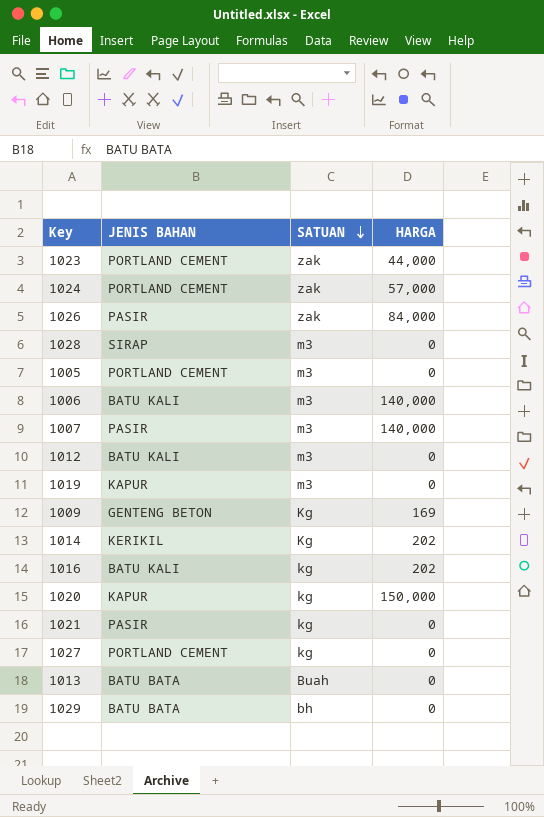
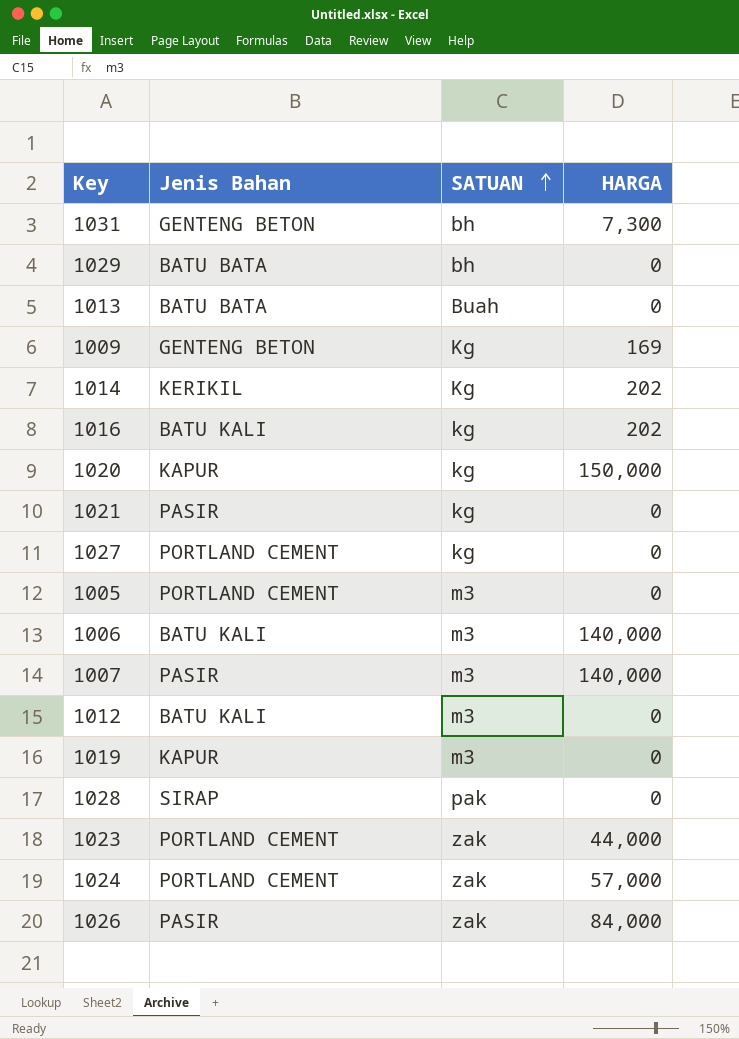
row order: SATUAN descending -> SATUAN ascending
column name: JENIS BAHAN -> Jenis Bahan
row 1031: none -> GENTENG BETON | bh | 7,300
1028 | SATUAN: m3 -> pak

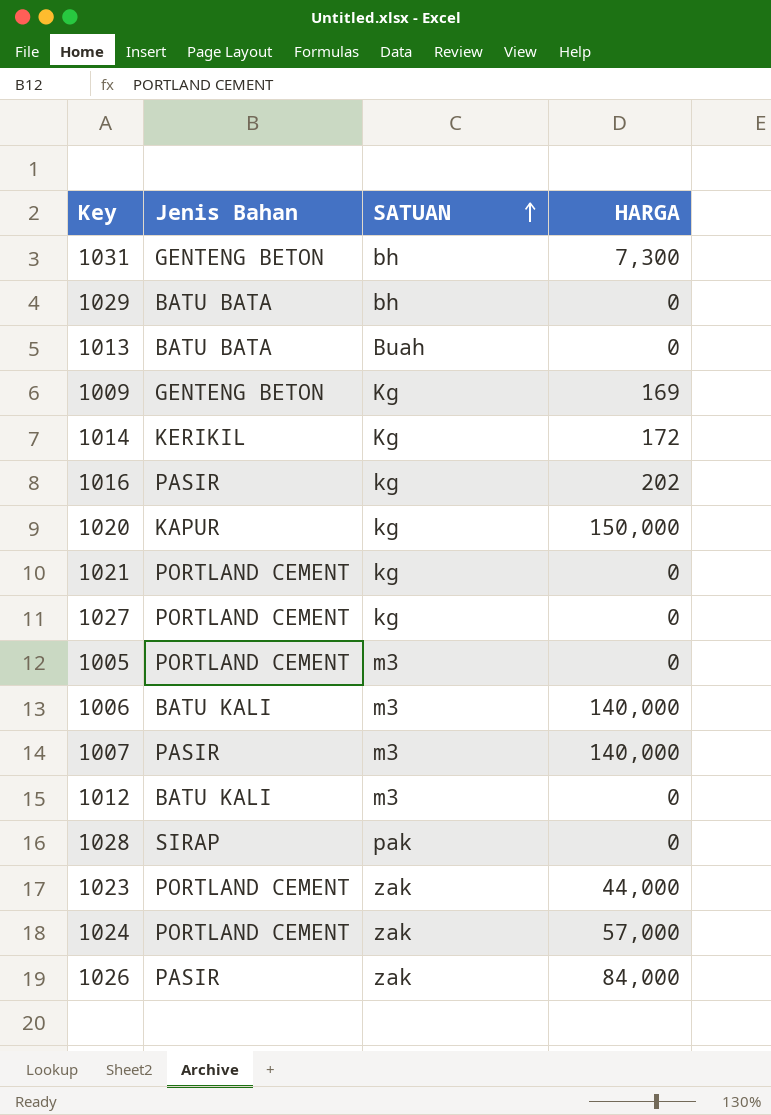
row 1019: KAPUR | m3 | 0 -> none
1014 | HARGA: 202 -> 172
1016 | Jenis Bahan: BATU KALI -> PASIR
1021 | Jenis Bahan: PASIR -> PORTLAND CEMENT

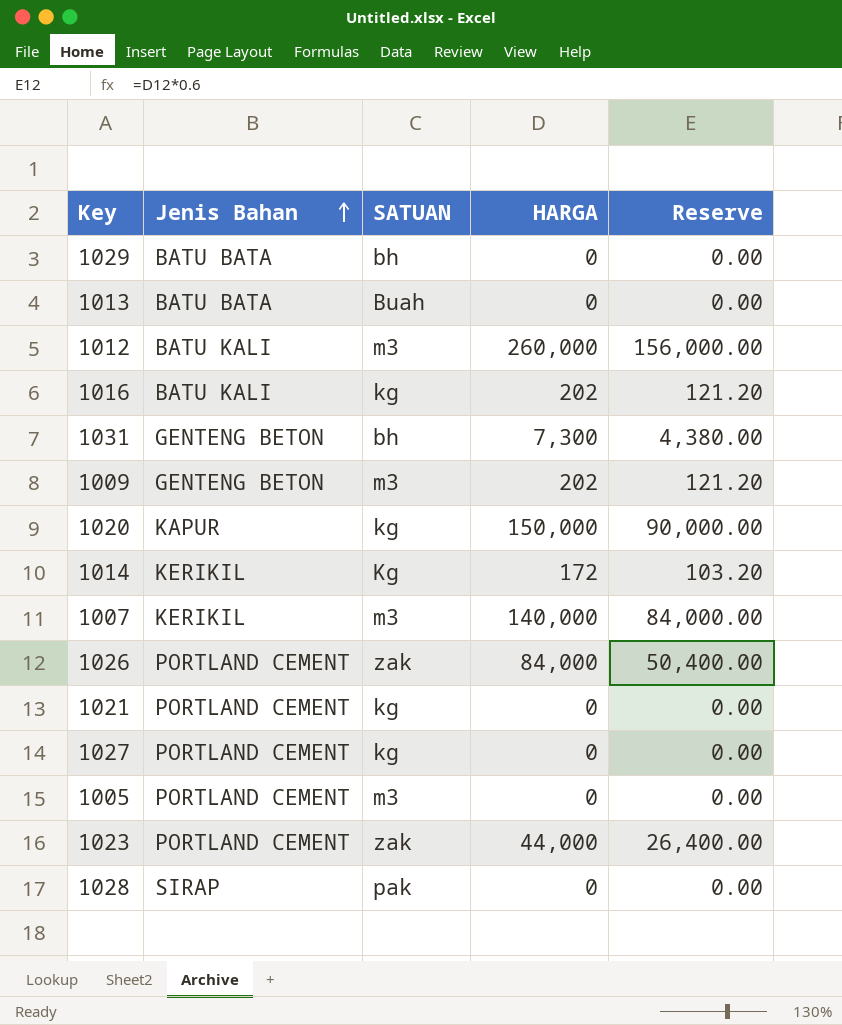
row order: SATUAN ascending -> Jenis Bahan ascending
column Reserve | formula: none -> [HARGA] * 0.6
row 1006: BATU KALI | m3 | 140,000 -> none
row 1024: PORTLAND CEMENT | zak | 57,000 -> none
1012 | HARGA: 0 -> 260,000
1016 | Jenis Bahan: PASIR -> BATU KALI
1009 | SATUAN: Kg -> m3
1009 | HARGA: 169 -> 202
1007 | Jenis Bahan: PASIR -> KERIKIL
1026 | Jenis Bahan: PASIR -> PORTLAND CEMENT

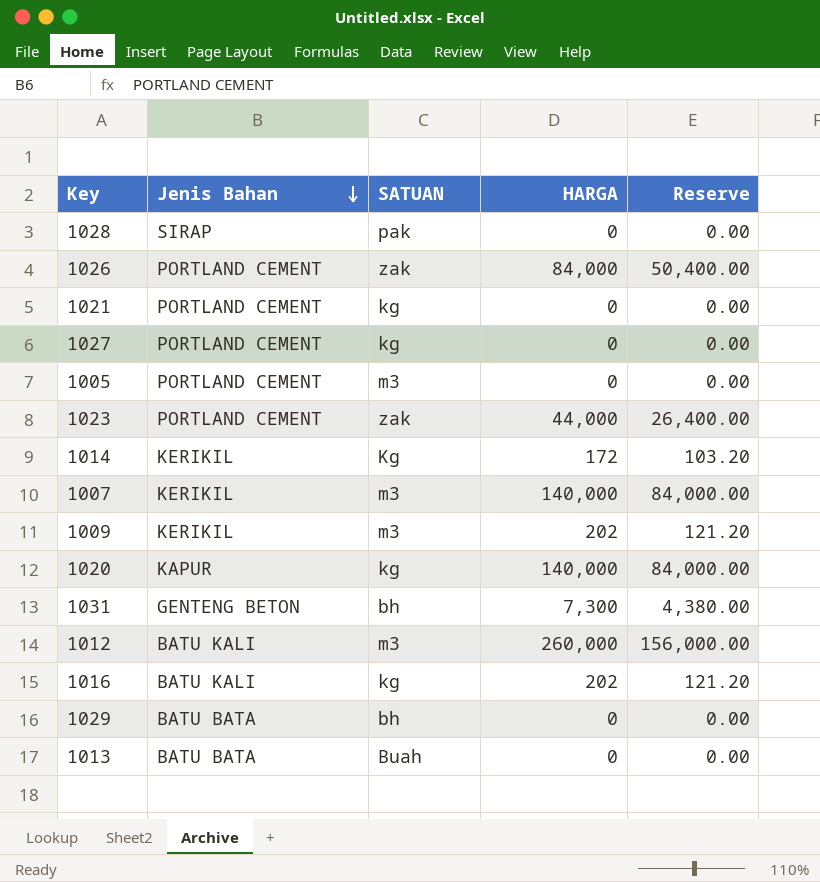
row order: Jenis Bahan ascending -> Jenis Bahan descending
1009 | Jenis Bahan: GENTENG BETON -> KERIKIL
1020 | HARGA: 150,000 -> 140,000
1020 | Reserve: 90,000.00 -> 84,000.00

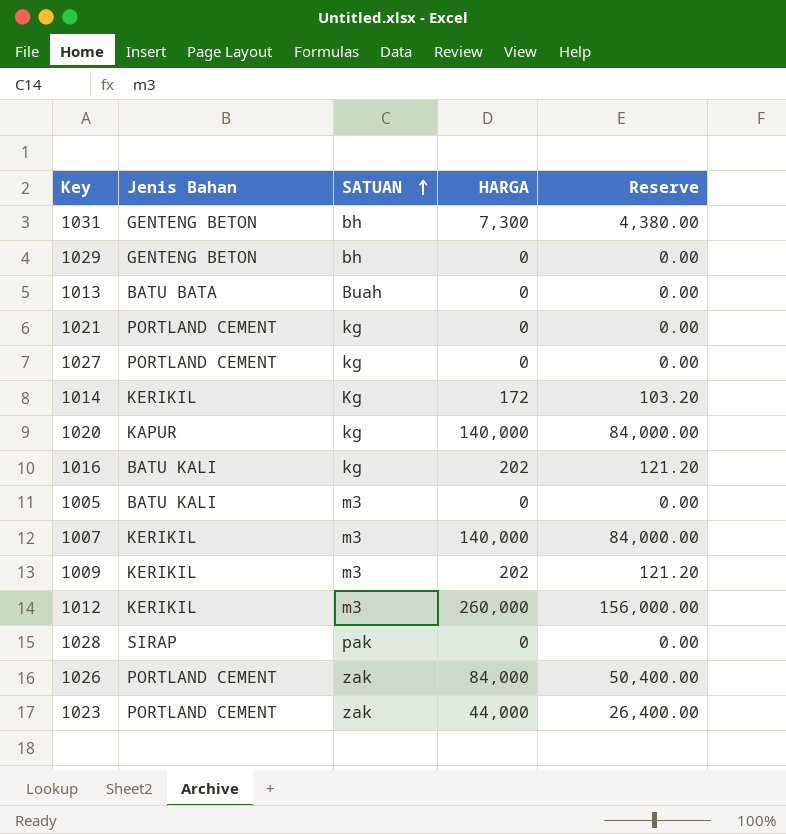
row order: Jenis Bahan descending -> SATUAN ascending
1029 | Jenis Bahan: BATU BATA -> GENTENG BETON
1005 | Jenis Bahan: PORTLAND CEMENT -> BATU KALI
1012 | Jenis Bahan: BATU KALI -> KERIKIL

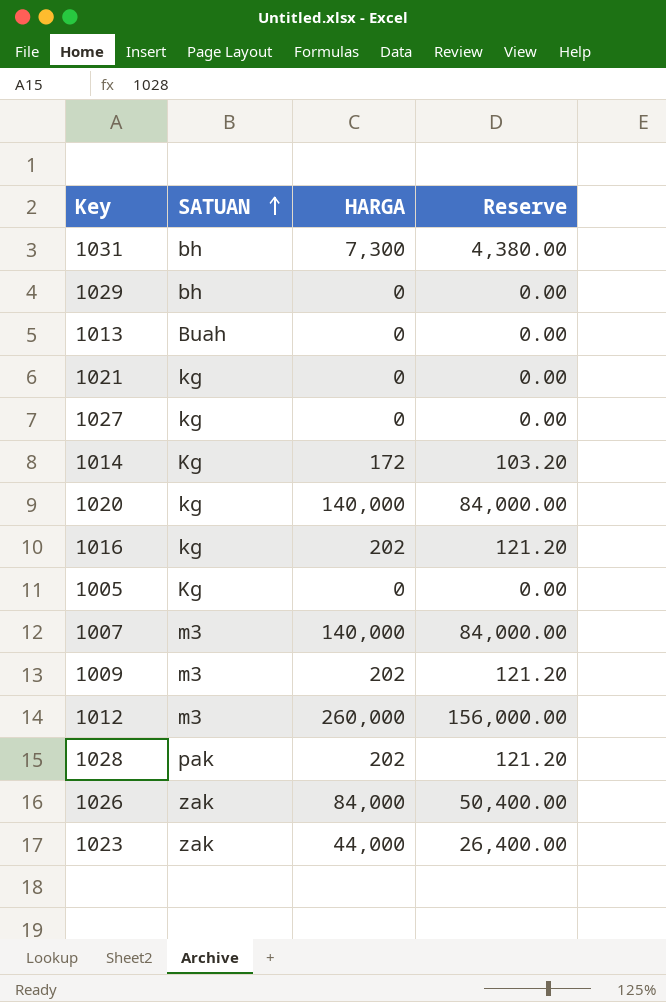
column Jenis Bahan | position: 2 -> none
1005 | SATUAN: m3 -> Kg
1028 | HARGA: 0 -> 202
1028 | Reserve: 0.00 -> 121.20

